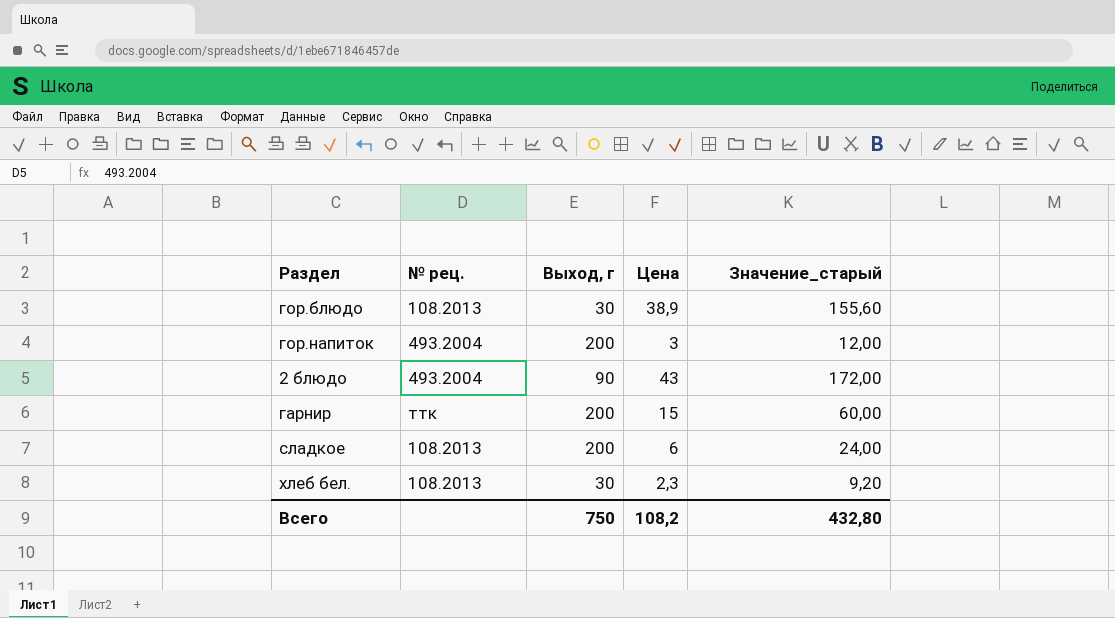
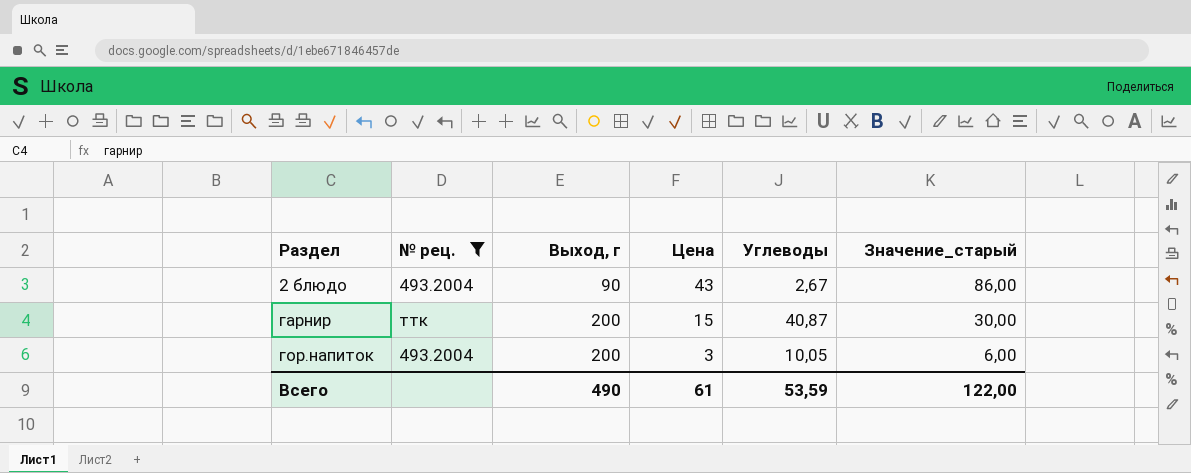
filter: none -> № рец. != 108.2013
row order: none -> Раздел ascending
column Углеводы | position: none -> 5
column Значение_старый | formula: [Цена] * 4 -> [Цена] * 2
Всего | Выход, г: 750 -> 490
Всего | Цена: 108,2 -> 61
Всего | Значение_старый: 432,80 -> 122,00

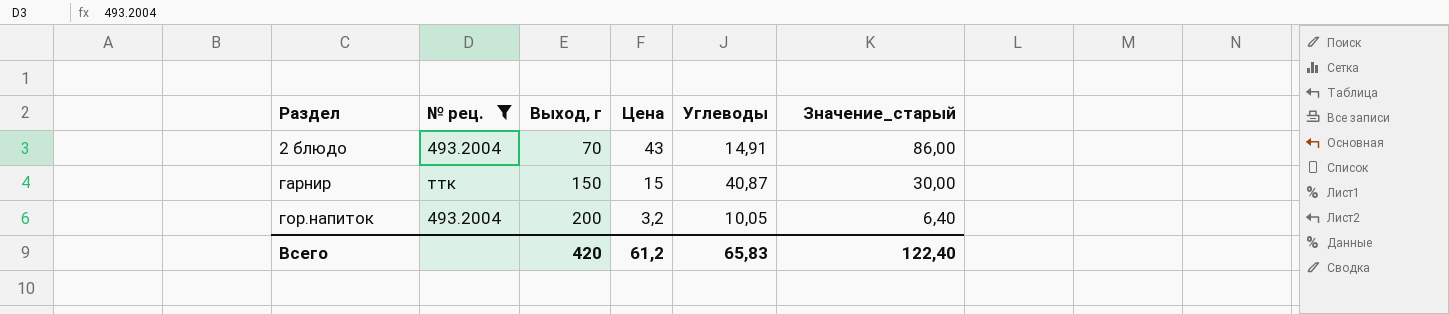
2 блюдо | Выход, г: 90 -> 70
2 блюдо | Углеводы: 2,67 -> 14,91
гарнир | Выход, г: 200 -> 150
гор.напиток | Цена: 3 -> 3,2
гор.напиток | Значение_старый: 6,00 -> 6,40
Всего | Выход, г: 490 -> 420
Всего | Цена: 61 -> 61,2
Всего | Углеводы: 53,59 -> 65,83
Всего | Значение_старый: 122,00 -> 122,40

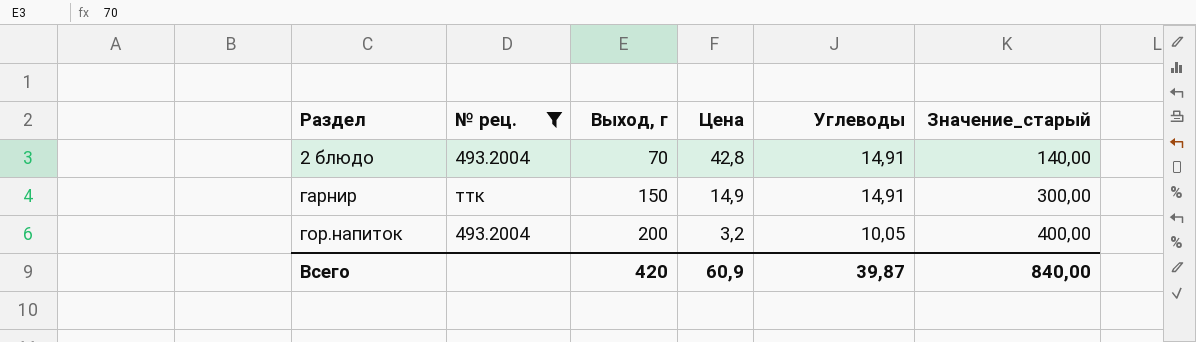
column Значение_старый | formula: [Цена] * 2 -> [Выход, г] * 2
2 блюдо | Цена: 43 -> 42,8
гарнир | Цена: 15 -> 14,9
гарнир | Углеводы: 40,87 -> 14,91
Всего | Цена: 61,2 -> 60,9
Всего | Углеводы: 65,83 -> 39,87
Всего | Значение_старый: 122,40 -> 840,00

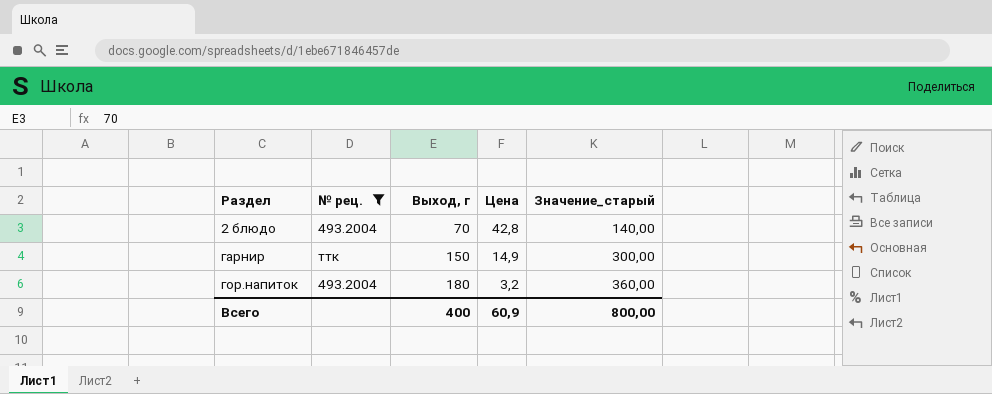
column Углеводы | position: 5 -> none
гор.напиток | Выход, г: 200 -> 180
гор.напиток | Значение_старый: 400,00 -> 360,00
Всего | Выход, г: 420 -> 400
Всего | Значение_старый: 840,00 -> 800,00

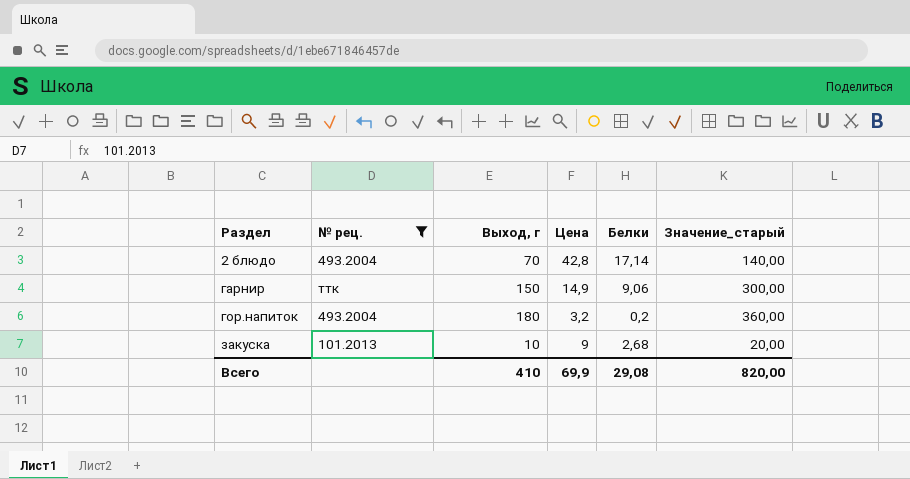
column Белки | position: none -> 5
row закуска: none -> 101.2013 | 10 | 9 | 2,68 | 20,00
Всего | Выход, г: 400 -> 410
Всего | Цена: 60,9 -> 69,9
Всего | Значение_старый: 800,00 -> 820,00

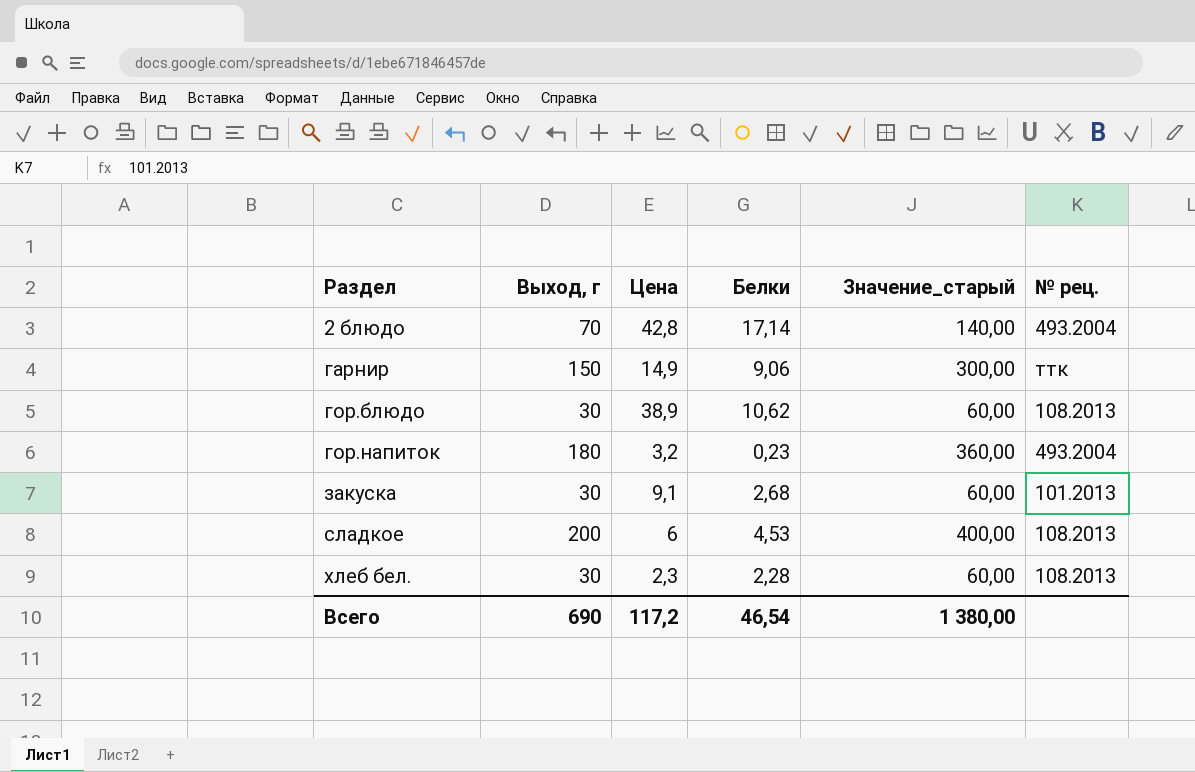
filter: № рец. != 108.2013 -> none
column № рец. | position: 2 -> 6
гор.напиток | Белки: 0,2 -> 0,23
закуска | Выход, г: 10 -> 30
закуска | Цена: 9 -> 9,1
закуска | Значение_старый: 20,00 -> 60,00
Всего | Выход, г: 410 -> 690
Всего | Цена: 69,9 -> 117,2
Всего | Белки: 29,08 -> 46,54
Всего | Значение_старый: 820,00 -> 1 380,00

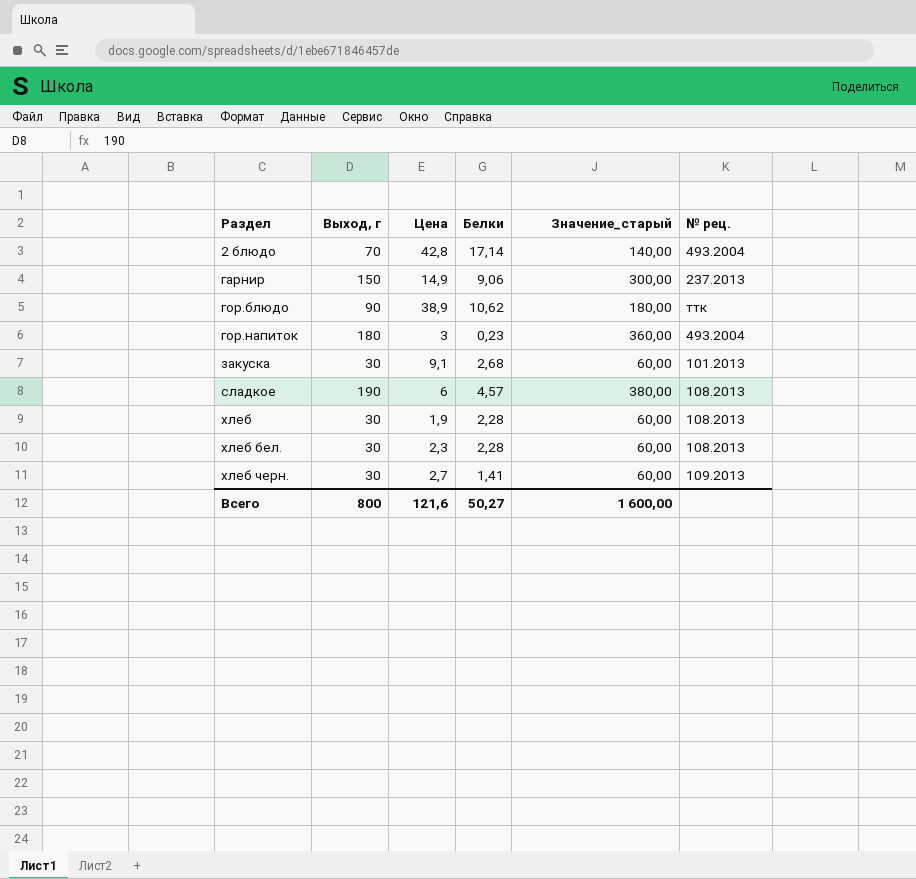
гарнир | № рец.: ттк -> 237.2013
гор.блюдо | Выход, г: 30 -> 90
гор.блюдо | Значение_старый: 60,00 -> 180,00
гор.блюдо | № рец.: 108.2013 -> ттк
гор.напиток | Цена: 3,2 -> 3
сладкое | Выход, г: 200 -> 190
сладкое | Белки: 4,53 -> 4,57
сладкое | Значение_старый: 400,00 -> 380,00
row хлеб: none -> 30 | 1,9 | 2,28 | 60,00 | 108.2013
row хлеб черн.: none -> 30 | 2,7 | 1,41 | 60,00 | 109.2013
Всего | Выход, г: 690 -> 800
Всего | Цена: 117,2 -> 121,6
Всего | Белки: 46,54 -> 50,27
Всего | Значение_старый: 1 380,00 -> 1 600,00

